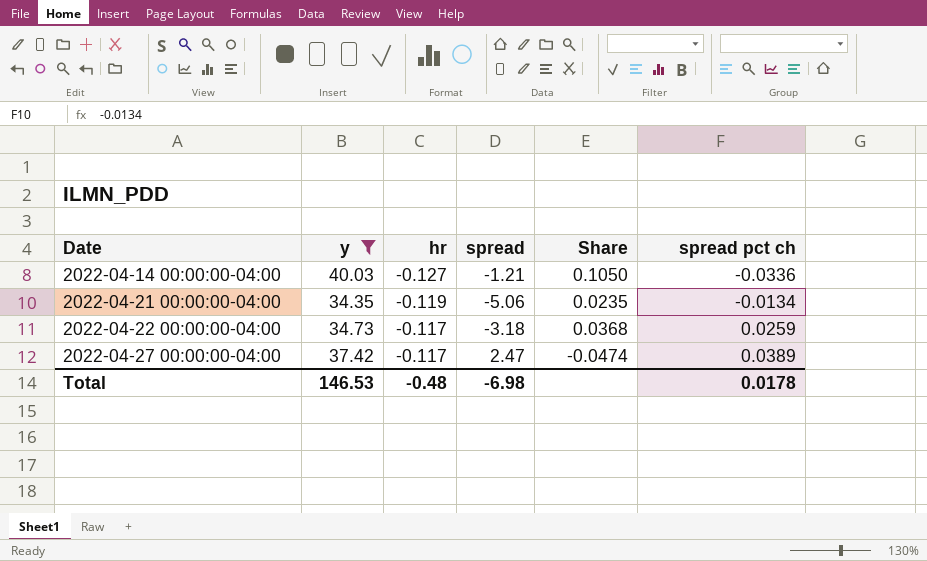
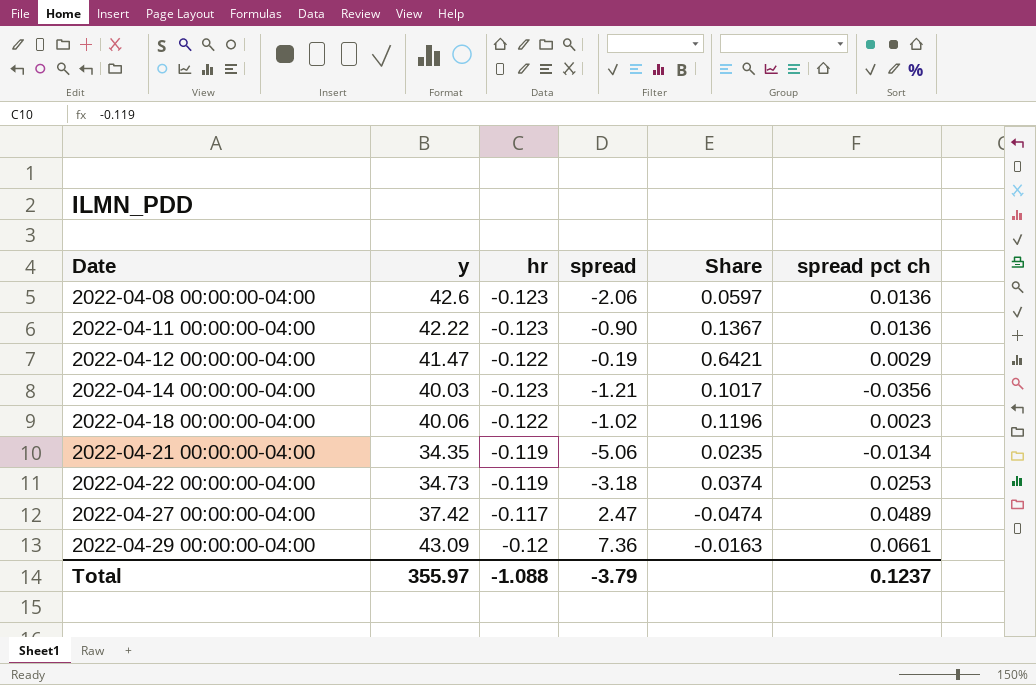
filter: y <= 40.03 -> none
2022-04-14 00:00:00-04:00 | hr: -0.127 -> -0.123
2022-04-14 00:00:00-04:00 | Share: 0.1050 -> 0.1017
2022-04-14 00:00:00-04:00 | spread pct ch: -0.0336 -> -0.0356
2022-04-22 00:00:00-04:00 | hr: -0.117 -> -0.119
2022-04-22 00:00:00-04:00 | Share: 0.0368 -> 0.0374
2022-04-22 00:00:00-04:00 | spread pct ch: 0.0259 -> 0.0253
2022-04-27 00:00:00-04:00 | spread pct ch: 0.0389 -> 0.0489
Total | y: 146.53 -> 355.97
Total | hr: -0.48 -> -1.088
Total | spread: -6.98 -> -3.79
Total | spread pct ch: 0.0178 -> 0.1237

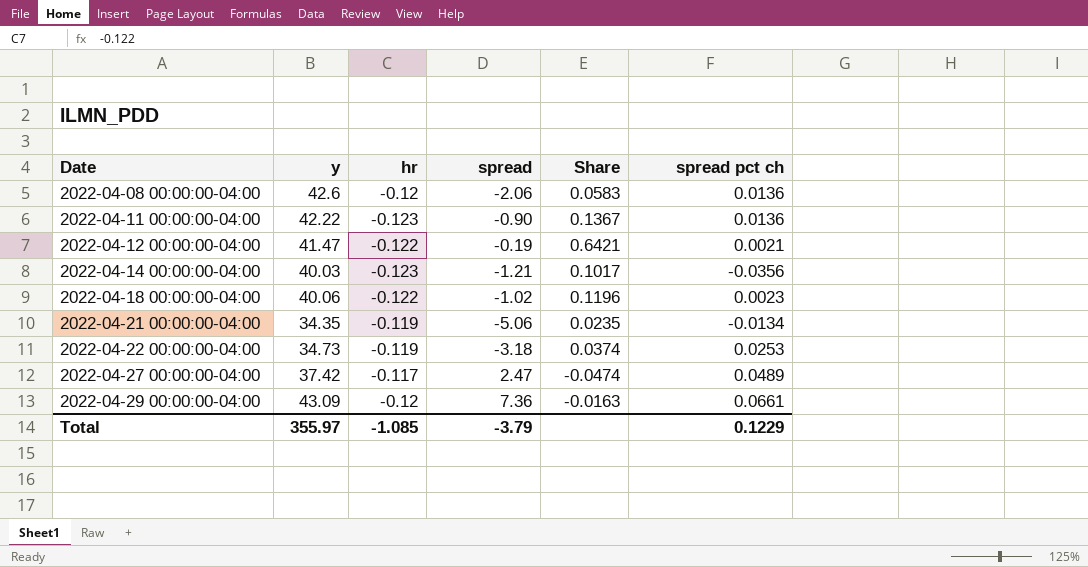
2022-04-08 00:00:00-04:00 | hr: -0.123 -> -0.12
2022-04-08 00:00:00-04:00 | Share: 0.0597 -> 0.0583
2022-04-12 00:00:00-04:00 | spread pct ch: 0.0029 -> 0.0021
Total | hr: -1.088 -> -1.085
Total | spread pct ch: 0.1237 -> 0.1229

